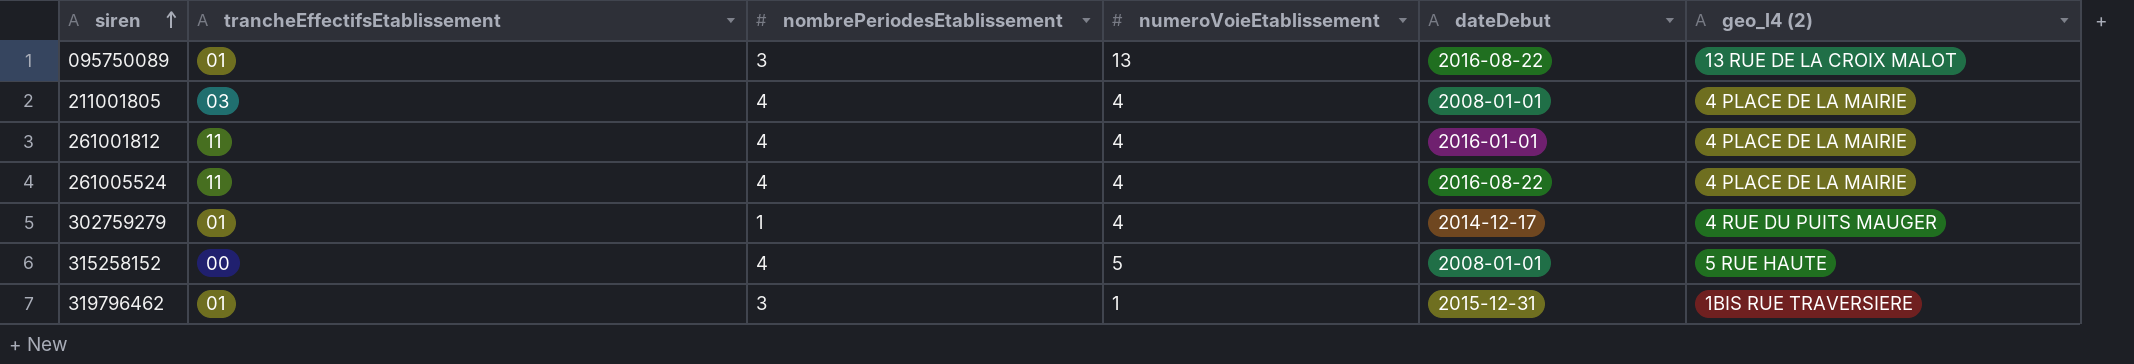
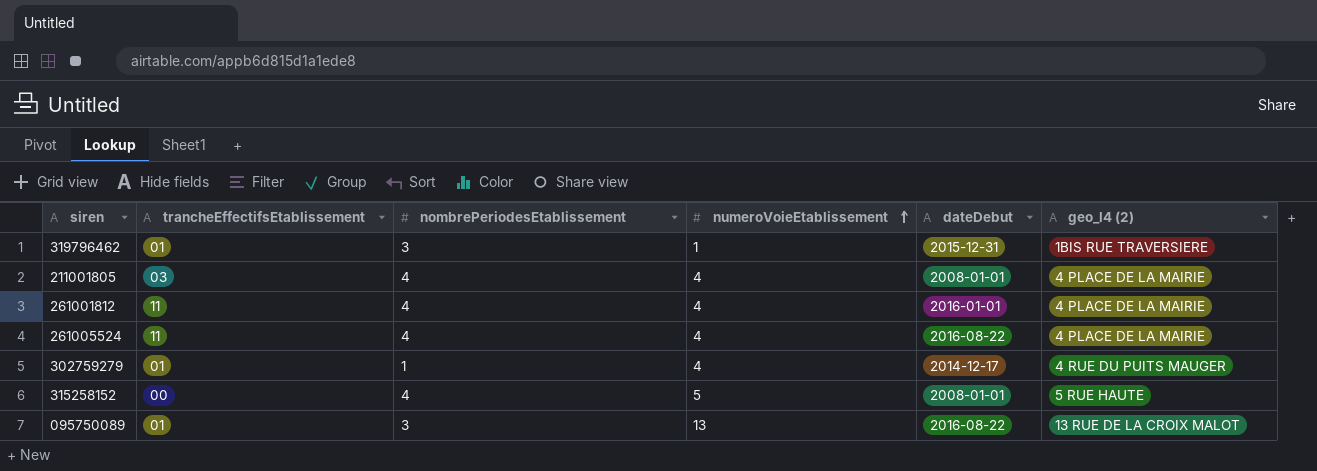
row order: siren ascending -> numeroVoieEtablissement ascending

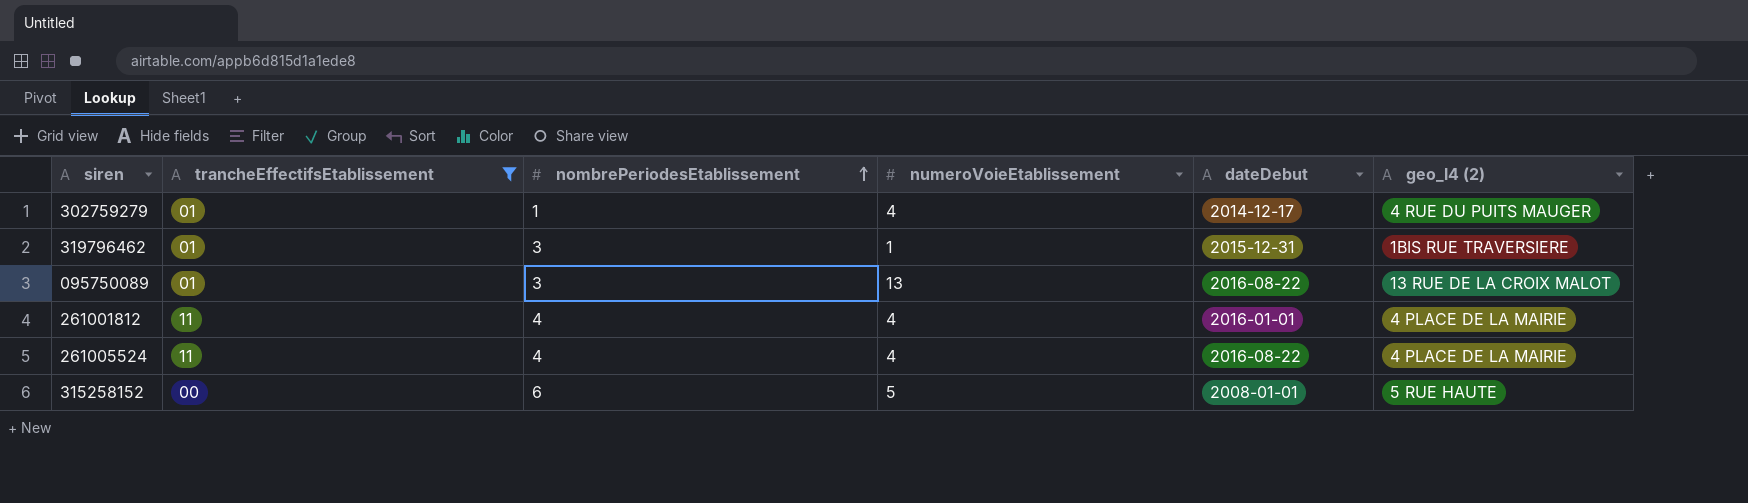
filter: none -> trancheEffectifsEtablissement != 03
row order: numeroVoieEtablissement ascending -> nombrePeriodesEtablissement ascending
315258152 | nombrePeriodesEtablissement: 4 -> 6

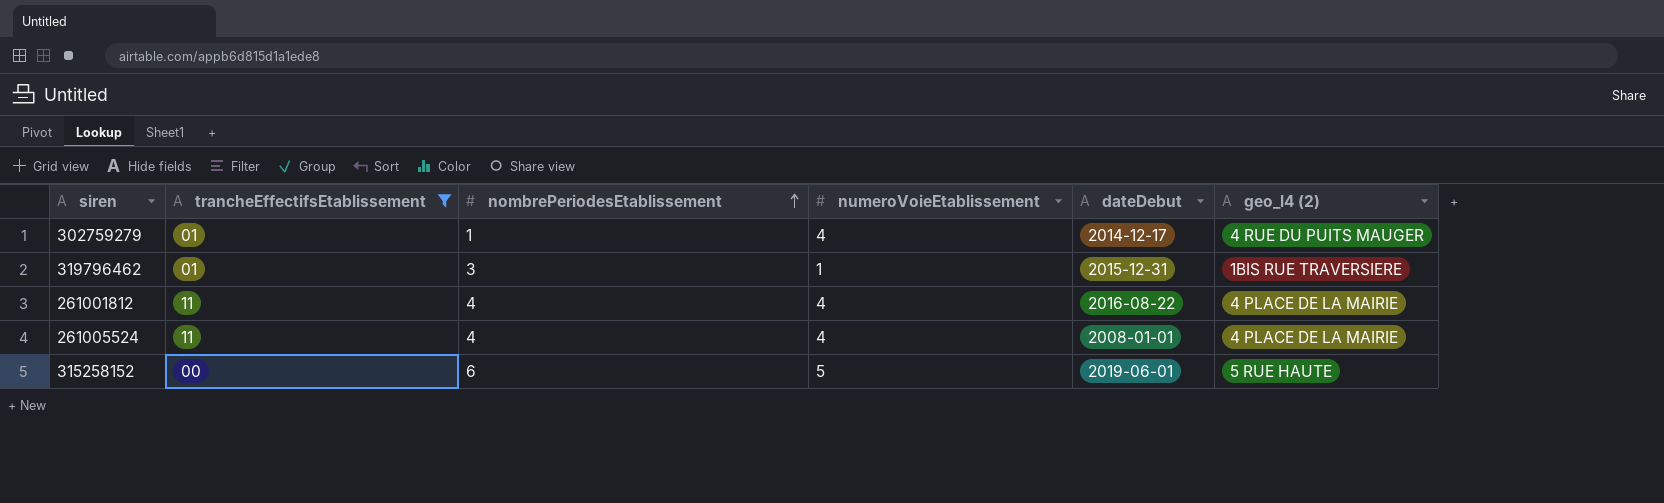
row 095750089: 01 | 3 | 13 | 2016-08-22 | 13 RUE DE LA CROIX MALOT -> none
261001812 | dateDebut: 2016-01-01 -> 2016-08-22
261005524 | dateDebut: 2016-08-22 -> 2008-01-01
315258152 | dateDebut: 2008-01-01 -> 2019-06-01

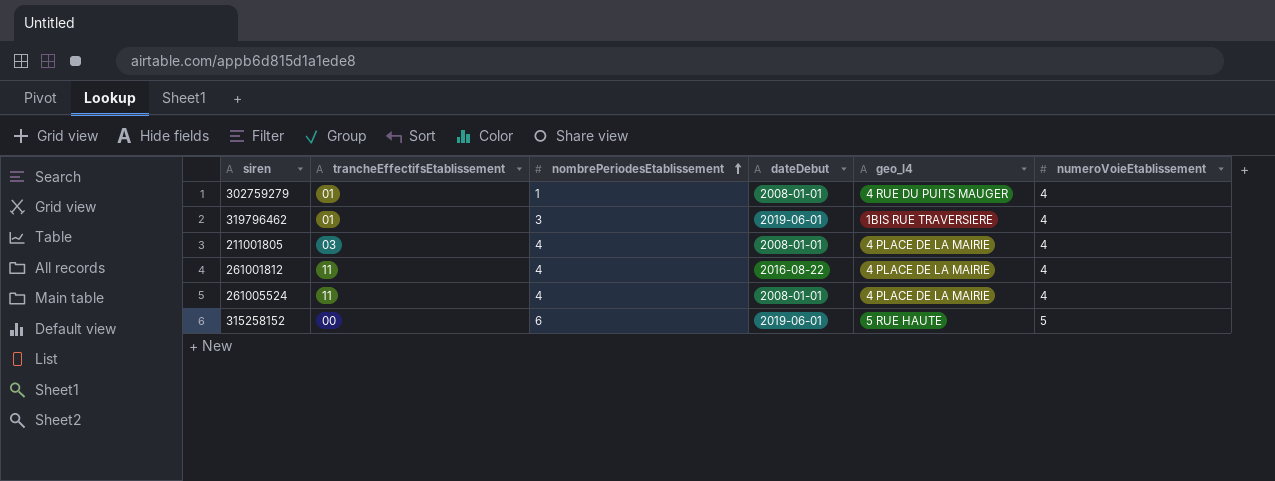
filter: trancheEffectifsEtablissement != 03 -> none
column name: geo_l4 (2) -> geo_l4
column numeroVoieEtablissement | position: 4 -> 6
302759279 | dateDebut: 2014-12-17 -> 2008-01-01
319796462 | dateDebut: 2015-12-31 -> 2019-06-01
319796462 | numeroVoieEtablissement: 1 -> 4

